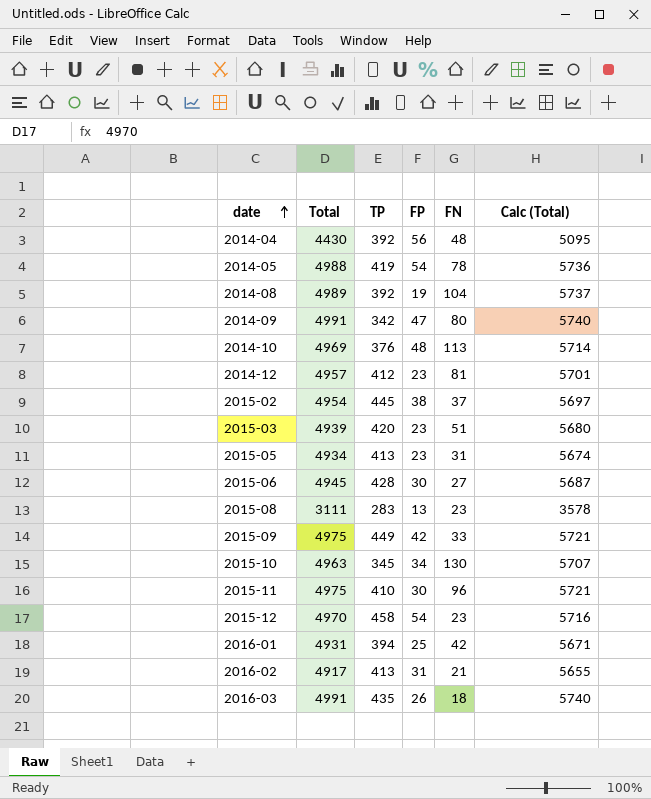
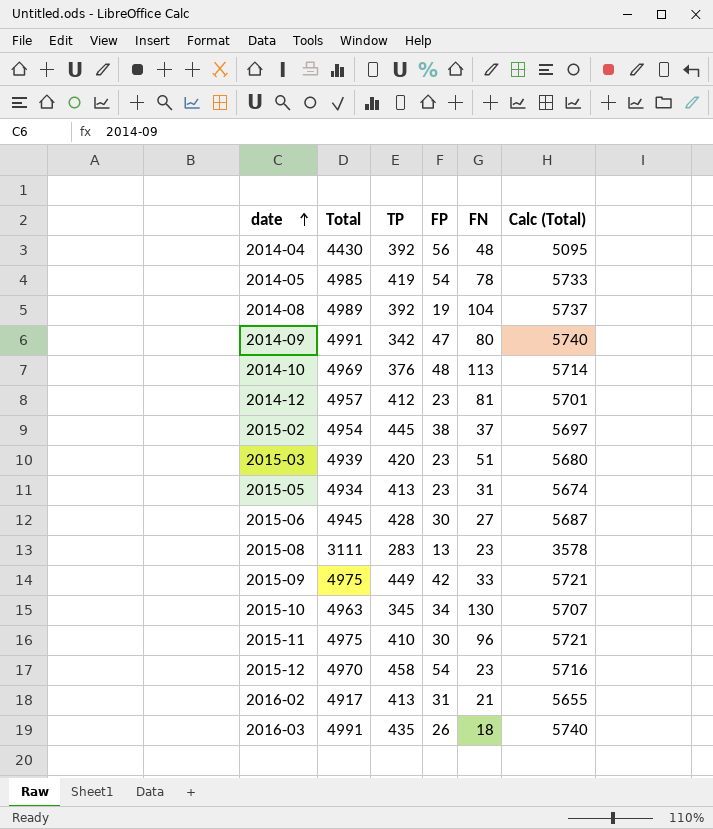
row 2016-01: 4931 | 394 | 25 | 42 | 5671 -> none
2014-05 | Total: 4988 -> 4985
2014-05 | Calc (Total): 5736 -> 5733

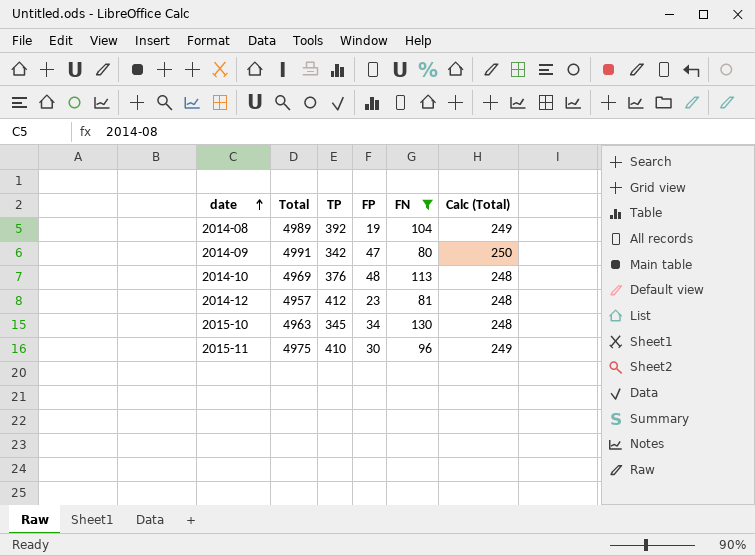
filter: none -> FN >= 80
column Calc (Total) | formula: [Total] * 1.15 -> [Total] * 0.05

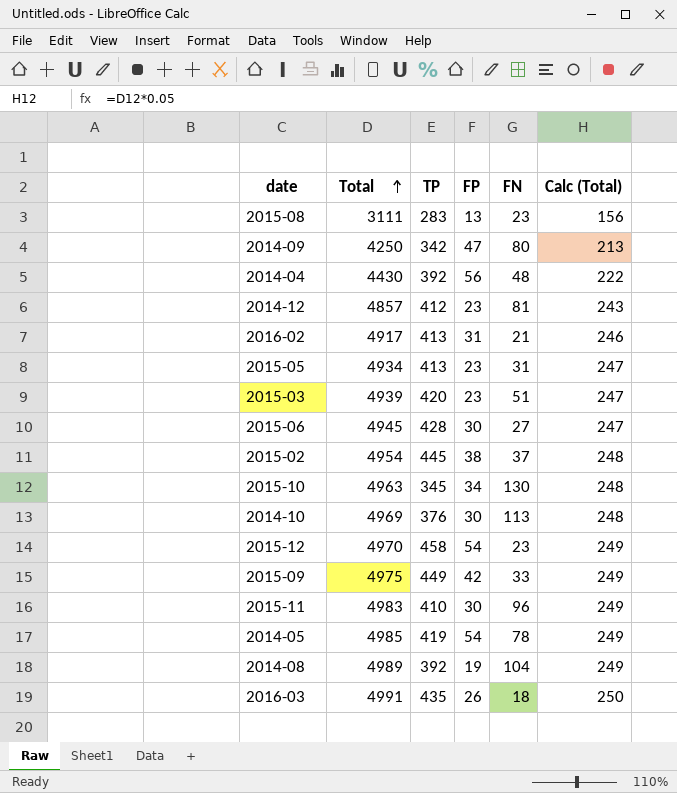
filter: FN >= 80 -> none
row order: date ascending -> Total ascending
2014-09 | Total: 4991 -> 4250
2014-09 | Calc (Total): 250 -> 213
2014-12 | Total: 4957 -> 4857
2014-12 | Calc (Total): 248 -> 243
2014-10 | FP: 48 -> 30
2015-11 | Total: 4975 -> 4983

